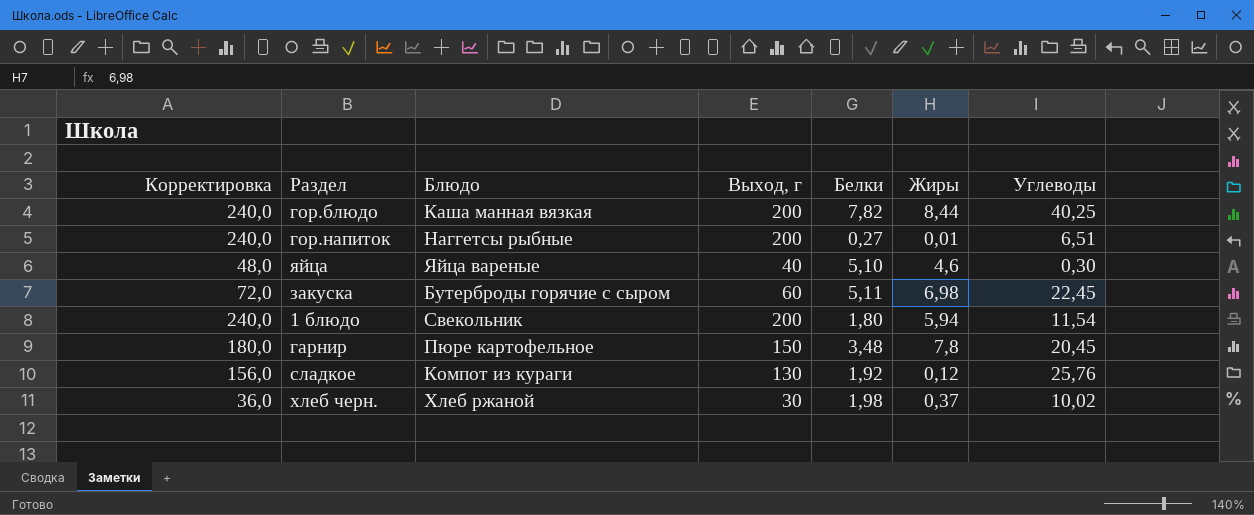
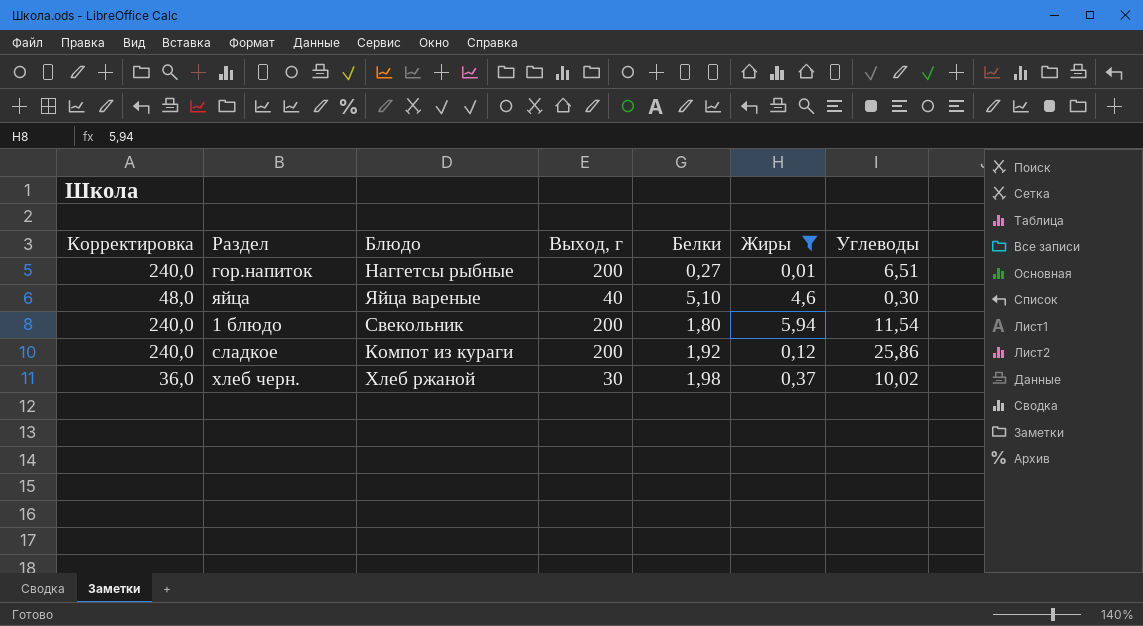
filter: none -> Жиры <= 5,94
сладкое | Корректировка: 156,0 -> 240,0
сладкое | Выход, г: 130 -> 200
сладкое | Углеводы: 25,76 -> 25,86

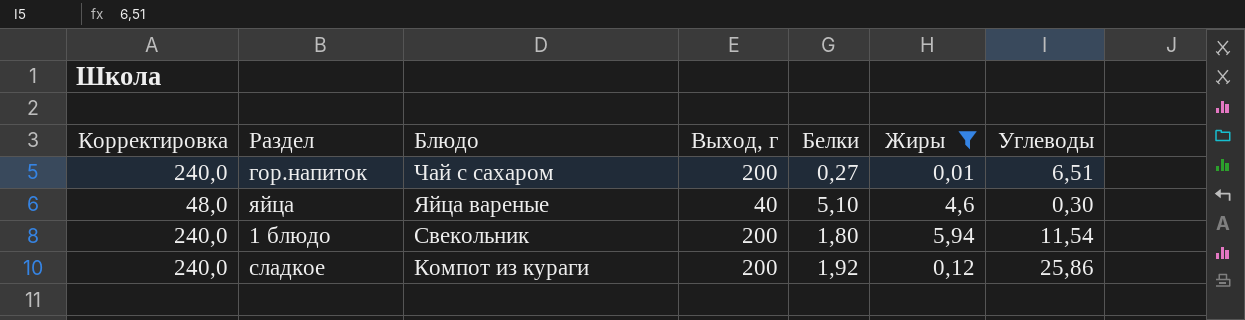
row хлеб черн.: 36,0 | Хлеб ржаной | 30 | 1,98 | 0,37 | 10,02 -> none
гор.напиток | Блюдо: Наггетсы рыбные -> Чай с сахаром

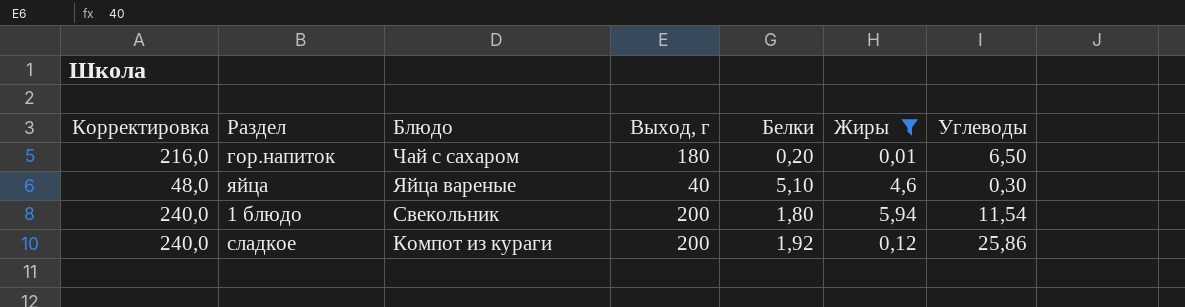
гор.напиток | Корректировка: 240,0 -> 216,0
гор.напиток | Выход, г: 200 -> 180
гор.напиток | Белки: 0,27 -> 0,20
гор.напиток | Углеводы: 6,51 -> 6,50

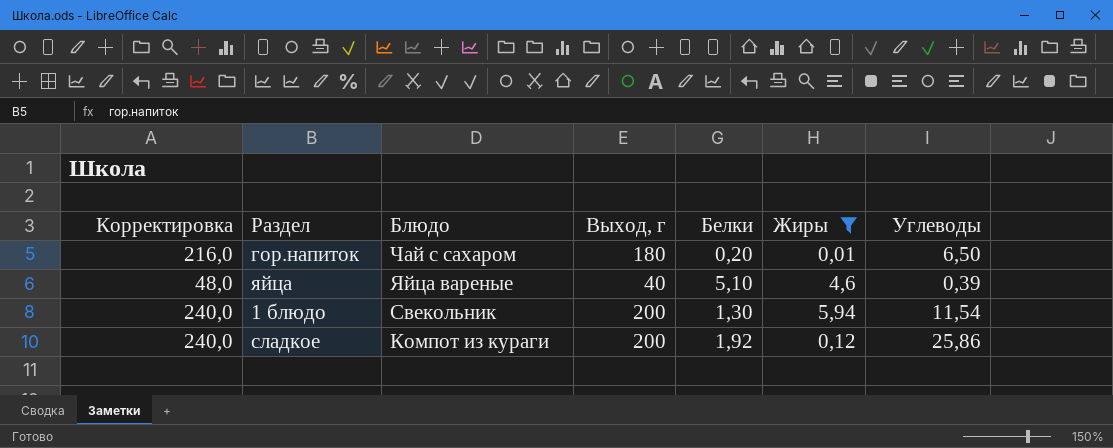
яйца | Углеводы: 0,30 -> 0,39
1 блюдо | Белки: 1,80 -> 1,30

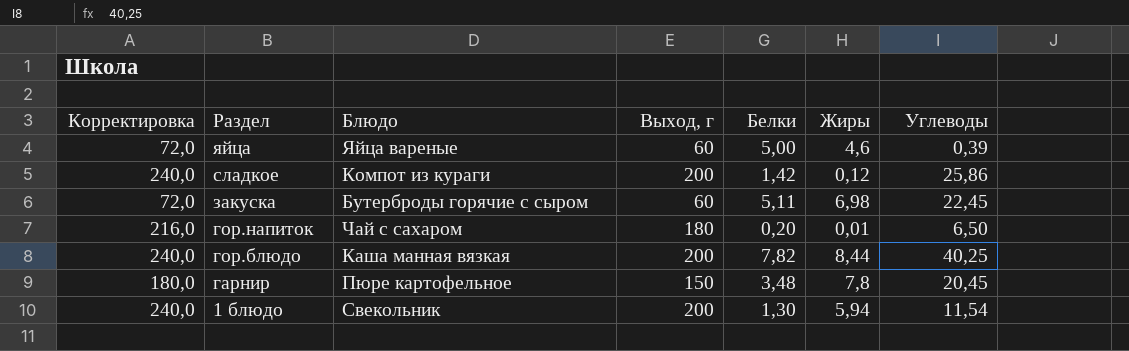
filter: Жиры <= 5,94 -> none
row order: none -> Раздел descending
яйца | Корректировка: 48,0 -> 72,0
яйца | Выход, г: 40 -> 60
яйца | Белки: 5,10 -> 5,00
сладкое | Белки: 1,92 -> 1,42

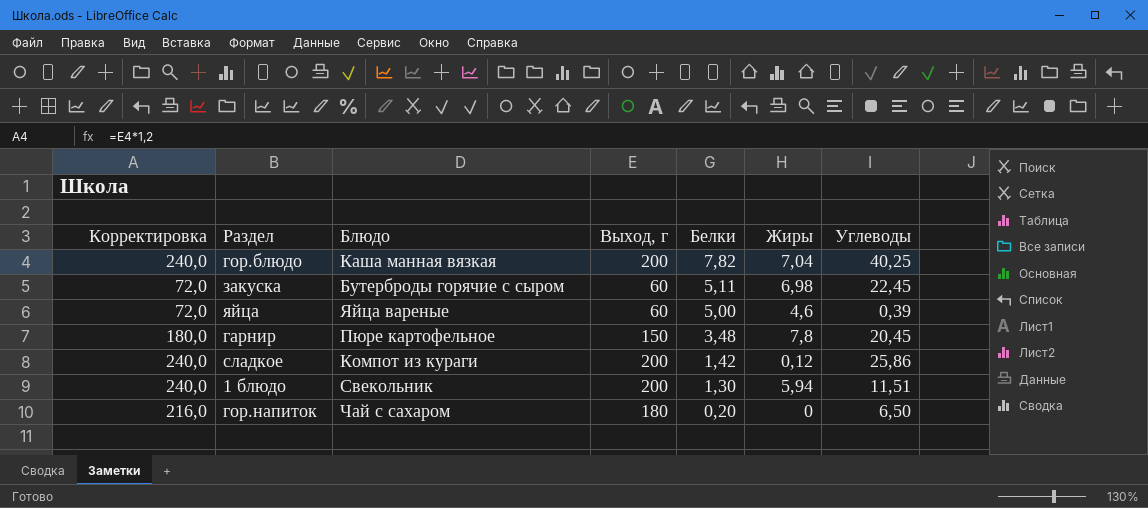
row order: Раздел descending -> Белки descending
гор.блюдо | Жиры: 8,44 -> 7,04
1 блюдо | Углеводы: 11,54 -> 11,51
гор.напиток | Жиры: 0,01 -> 0

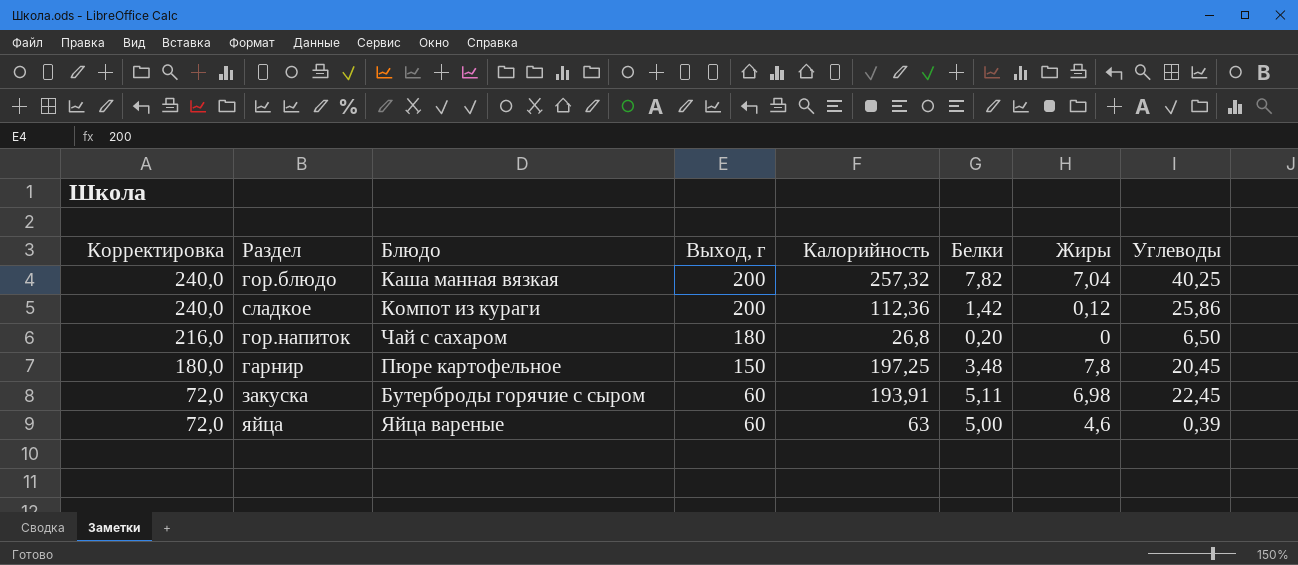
row order: Белки descending -> Корректировка descending
column Калорийность | position: none -> 5
row 1 блюдо: 240,0 | Свекольник | 200 | 1,30 | 5,94 | 11,51 -> none

